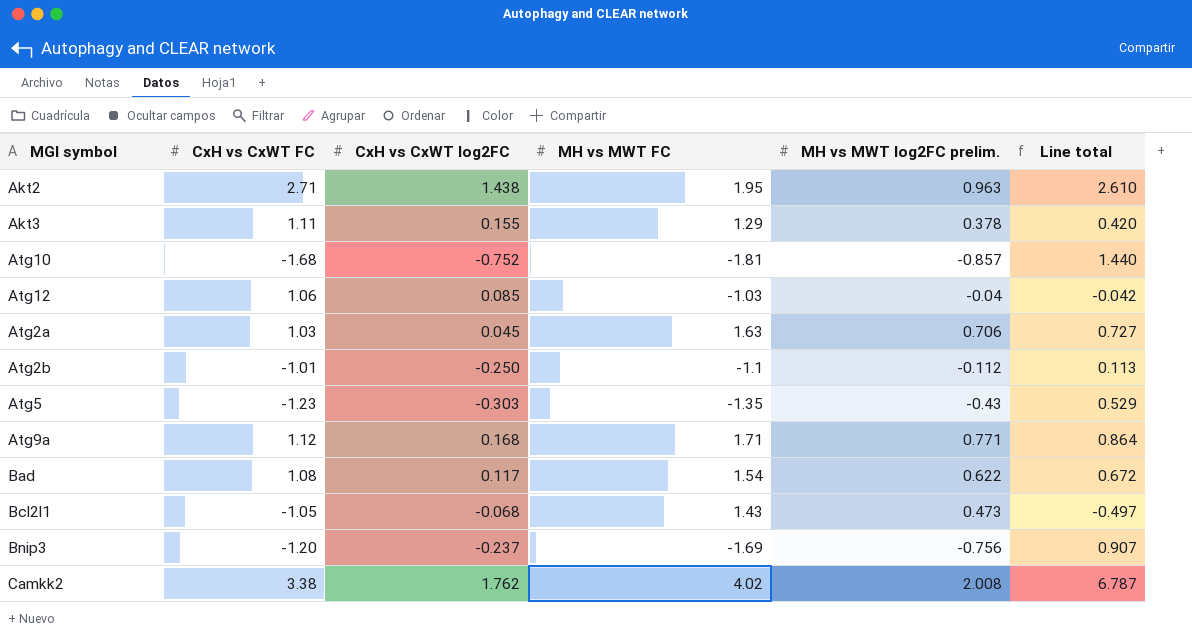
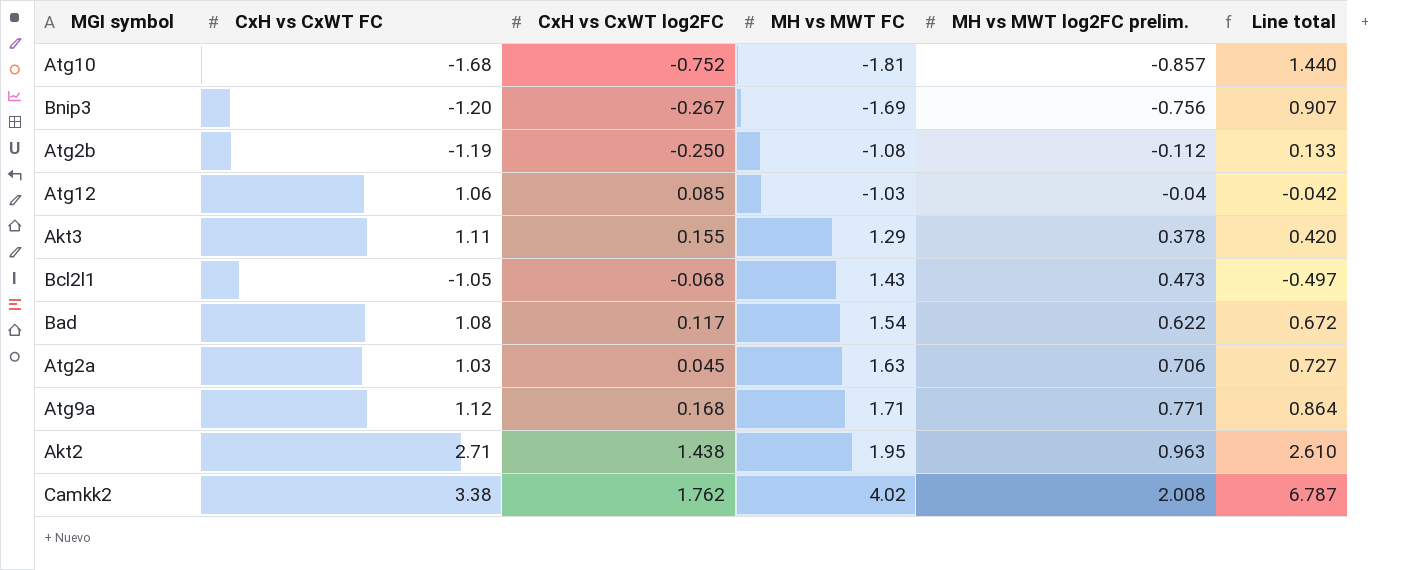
row order: none -> MH vs MWT FC ascending
row Atg5: -1.23 | -0.303 | -1.35 | -0.43 | 0.529 -> none
Bnip3 | CxH vs CxWT log2FC: -0.237 -> -0.267
Atg2b | CxH vs CxWT FC: -1.01 -> -1.19
Atg2b | MH vs MWT FC: -1.1 -> -1.08
Atg2b | Line total: 0.113 -> 0.133

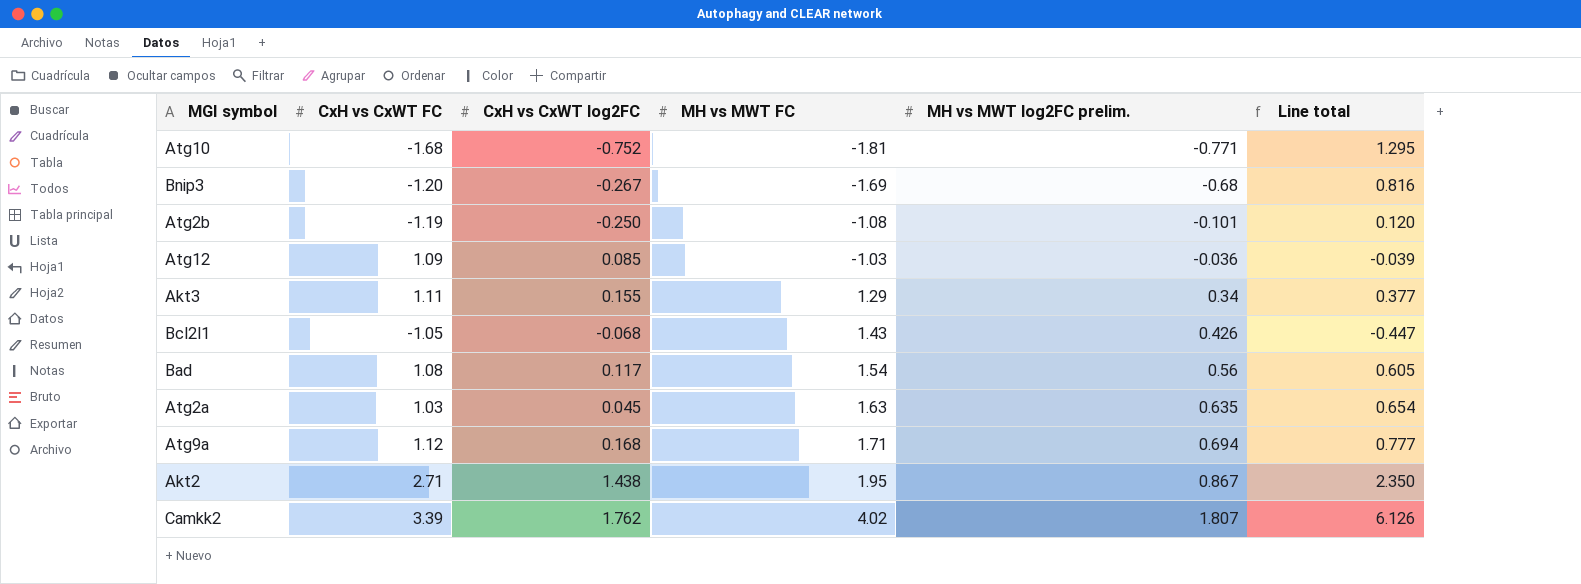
Atg10 | MH vs MWT log2FC prelim.: -0.857 -> -0.771
Atg10 | Line total: 1.440 -> 1.295
Bnip3 | MH vs MWT log2FC prelim.: -0.756 -> -0.68
Bnip3 | Line total: 0.907 -> 0.816
Atg2b | MH vs MWT log2FC prelim.: -0.112 -> -0.101
Atg2b | Line total: 0.133 -> 0.120
Atg12 | CxH vs CxWT FC: 1.06 -> 1.09
Atg12 | MH vs MWT log2FC prelim.: -0.04 -> -0.036
Atg12 | Line total: -0.042 -> -0.039
Akt3 | MH vs MWT log2FC prelim.: 0.378 -> 0.34
Akt3 | Line total: 0.420 -> 0.377
Bcl2l1 | MH vs MWT log2FC prelim.: 0.473 -> 0.426
Bcl2l1 | Line total: -0.497 -> -0.447
Bad | MH vs MWT log2FC prelim.: 0.622 -> 0.56
Bad | Line total: 0.672 -> 0.605
Atg2a | MH vs MWT log2FC prelim.: 0.706 -> 0.635
Atg2a | Line total: 0.727 -> 0.654
Atg9a | MH vs MWT log2FC prelim.: 0.771 -> 0.694
Atg9a | Line total: 0.864 -> 0.777
Akt2 | MH vs MWT log2FC prelim.: 0.963 -> 0.867
Akt2 | Line total: 2.610 -> 2.350
Camkk2 | CxH vs CxWT FC: 3.38 -> 3.39
Camkk2 | MH vs MWT log2FC prelim.: 2.008 -> 1.807
Camkk2 | Line total: 6.787 -> 6.126

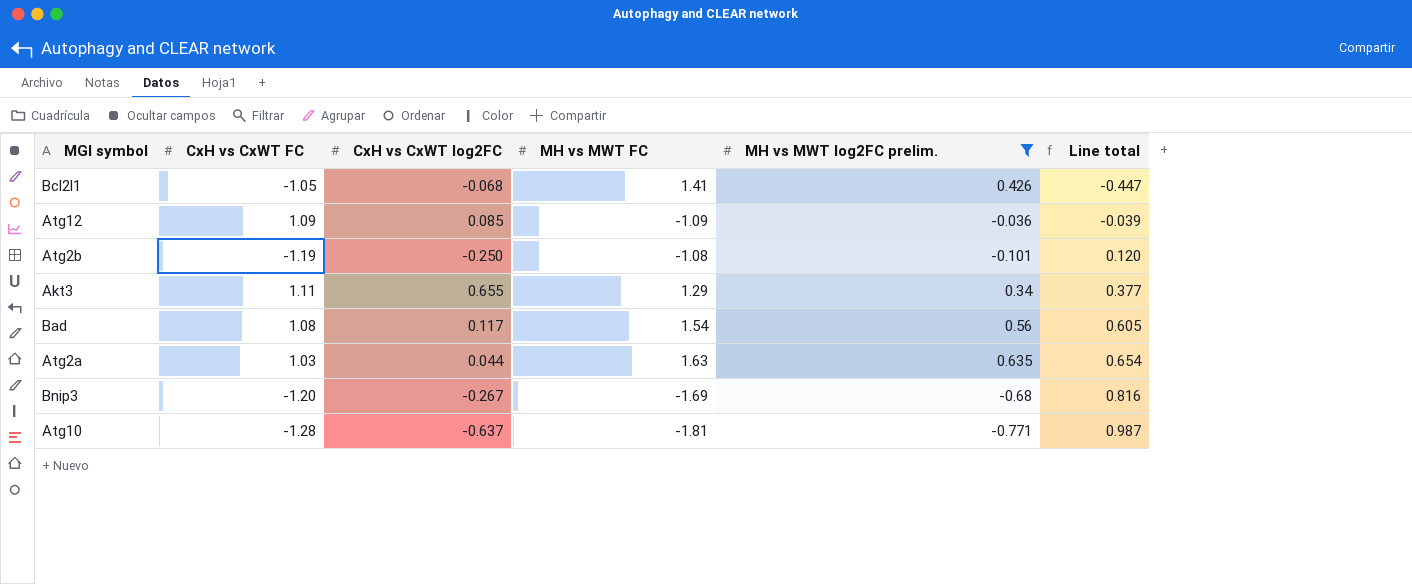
filter: none -> MH vs MWT log2FC prelim. <= 0.635
row order: MH vs MWT FC ascending -> Line total ascending
Bcl2l1 | MH vs MWT FC: 1.43 -> 1.41
Atg12 | MH vs MWT FC: -1.03 -> -1.09
Akt3 | CxH vs CxWT log2FC: 0.155 -> 0.655
Atg2a | CxH vs CxWT log2FC: 0.045 -> 0.044
Atg10 | CxH vs CxWT FC: -1.68 -> -1.28
Atg10 | CxH vs CxWT log2FC: -0.752 -> -0.637
Atg10 | Line total: 1.295 -> 0.987

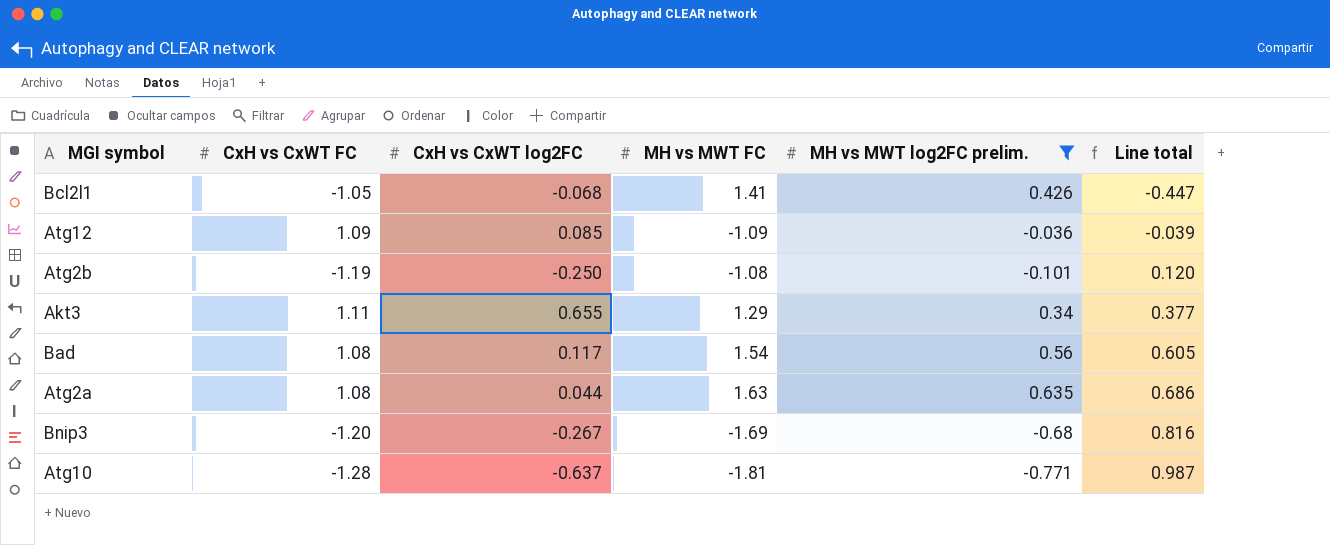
Atg2a | CxH vs CxWT FC: 1.03 -> 1.08
Atg2a | Line total: 0.654 -> 0.686

